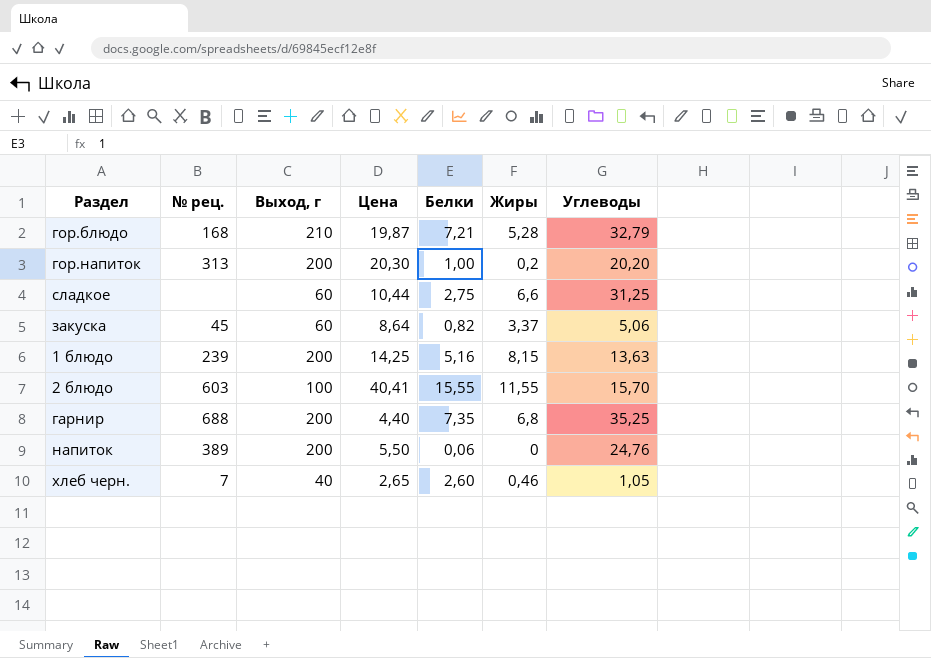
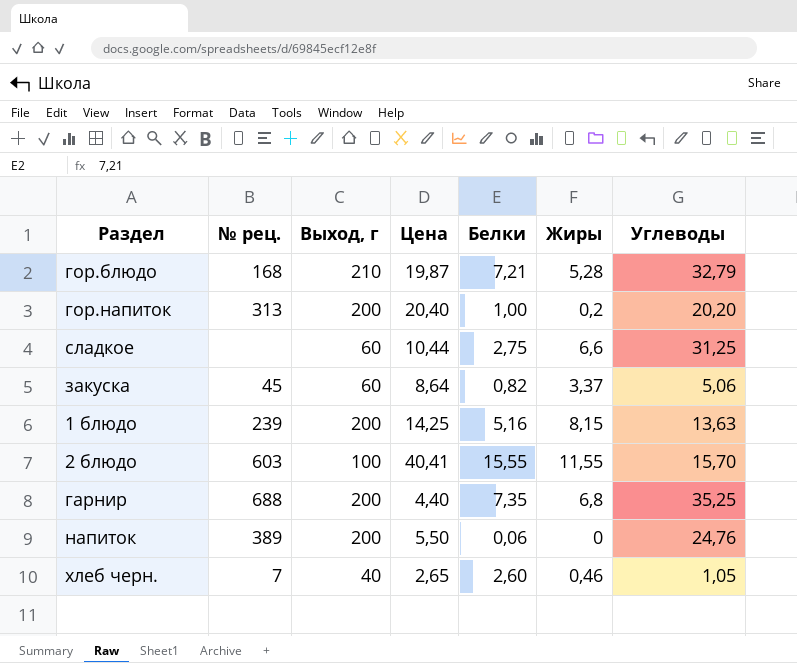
гор.напиток | Цена: 20,30 -> 20,40

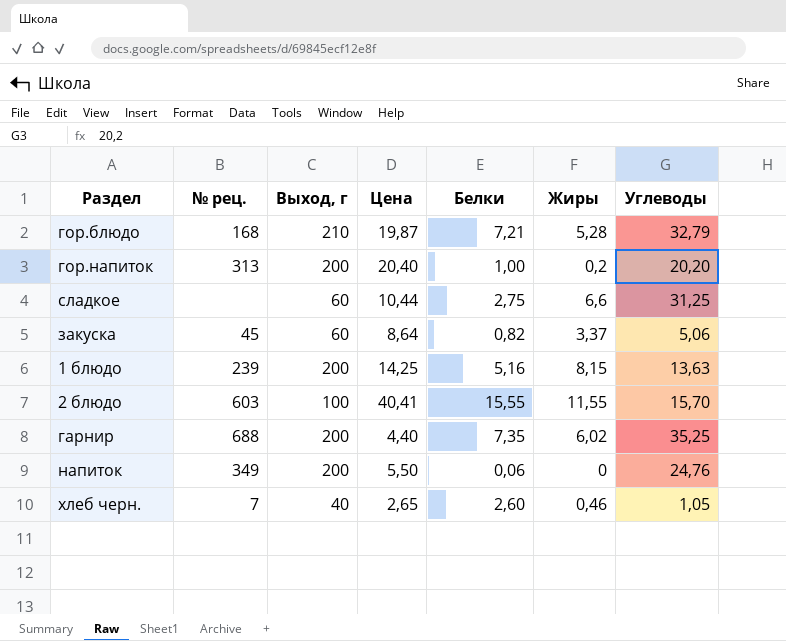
гарнир | Жиры: 6,8 -> 6,02
напиток | № рец.: 389 -> 349

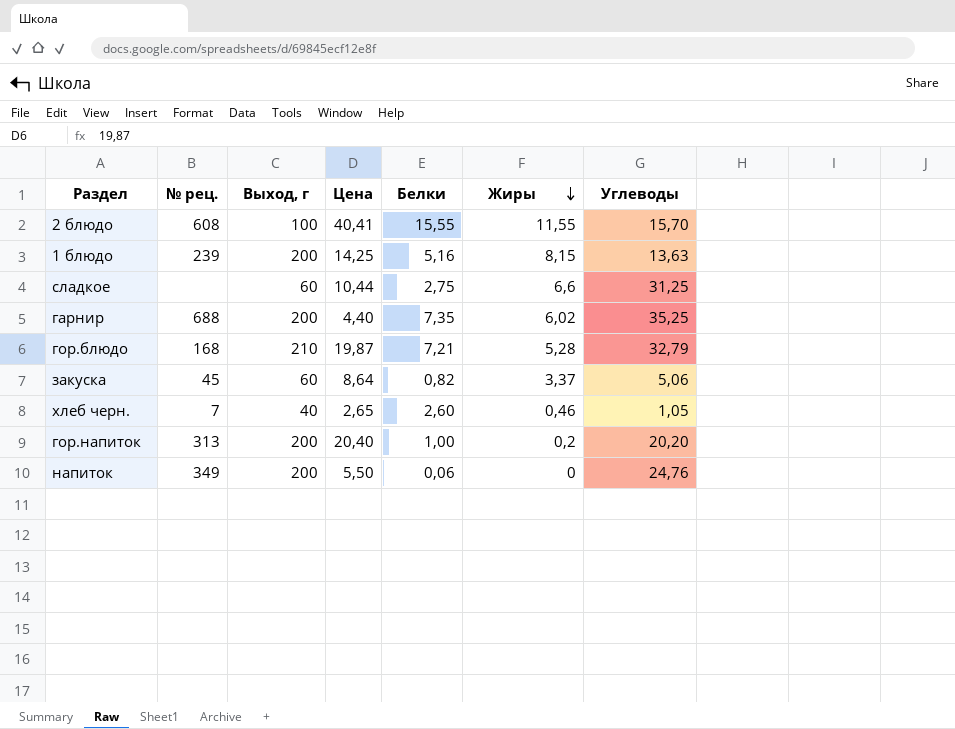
row order: none -> Жиры descending
2 блюдо | № рец.: 603 -> 608

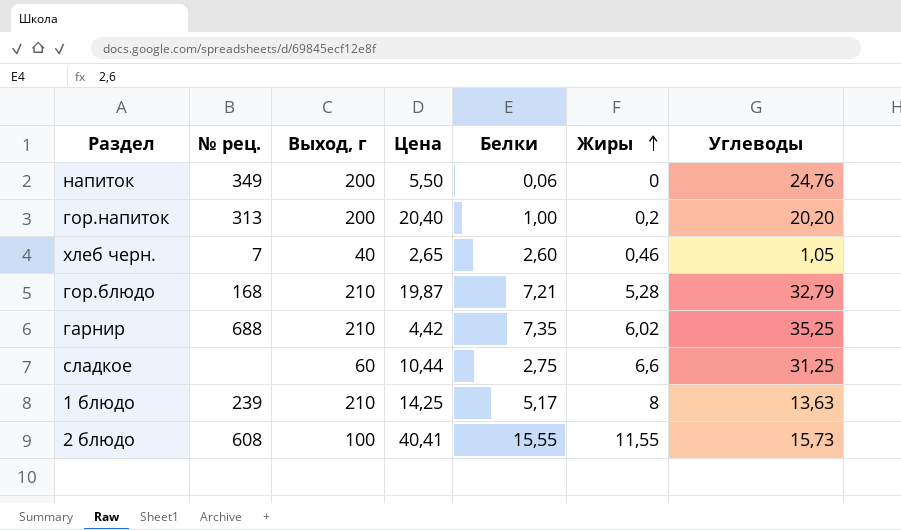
row order: Жиры descending -> Жиры ascending
row закуска: 45 | 60 | 8,64 | 0,82 | 3,37 | 5,06 -> none
гарнир | Выход, г: 200 -> 210
гарнир | Цена: 4,40 -> 4,42
1 блюдо | Выход, г: 200 -> 210
1 блюдо | Белки: 5,16 -> 5,17
1 блюдо | Жиры: 8,15 -> 8
2 блюдо | Углеводы: 15,70 -> 15,73

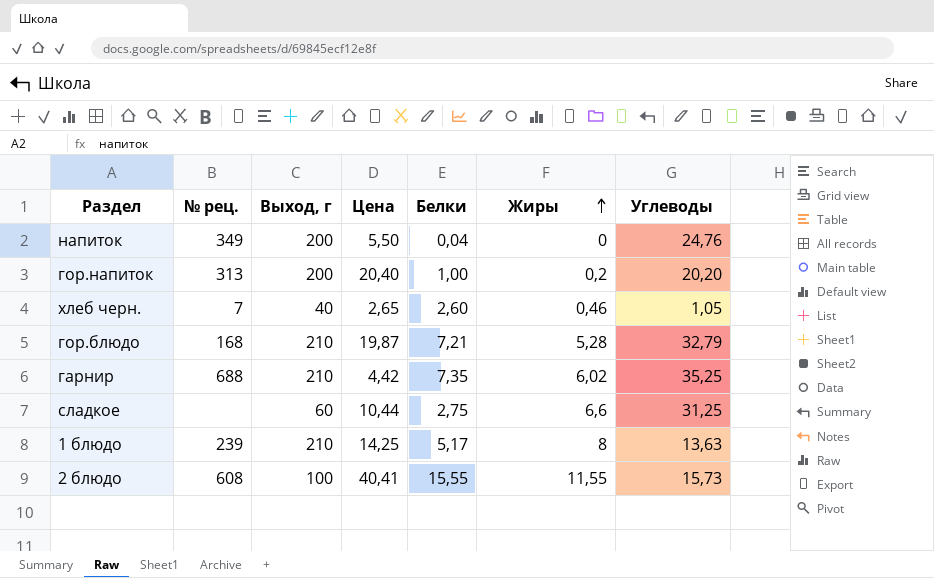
напиток | Белки: 0,06 -> 0,04

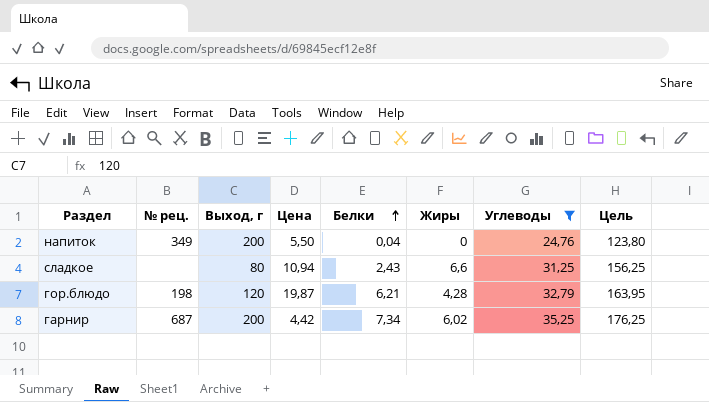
filter: none -> Углеводы >= 24,76
row order: Жиры ascending -> Белки ascending
column Цель | formula: none -> [Углеводы] * 5
сладкое | Выход, г: 60 -> 80
сладкое | Цена: 10,44 -> 10,94
сладкое | Белки: 2,75 -> 2,43
гор.блюдо | № рец.: 168 -> 198
гор.блюдо | Выход, г: 210 -> 120
гор.блюдо | Белки: 7,21 -> 6,21
гор.блюдо | Жиры: 5,28 -> 4,28
гарнир | № рец.: 688 -> 687
гарнир | Выход, г: 210 -> 200
гарнир | Белки: 7,35 -> 7,34

